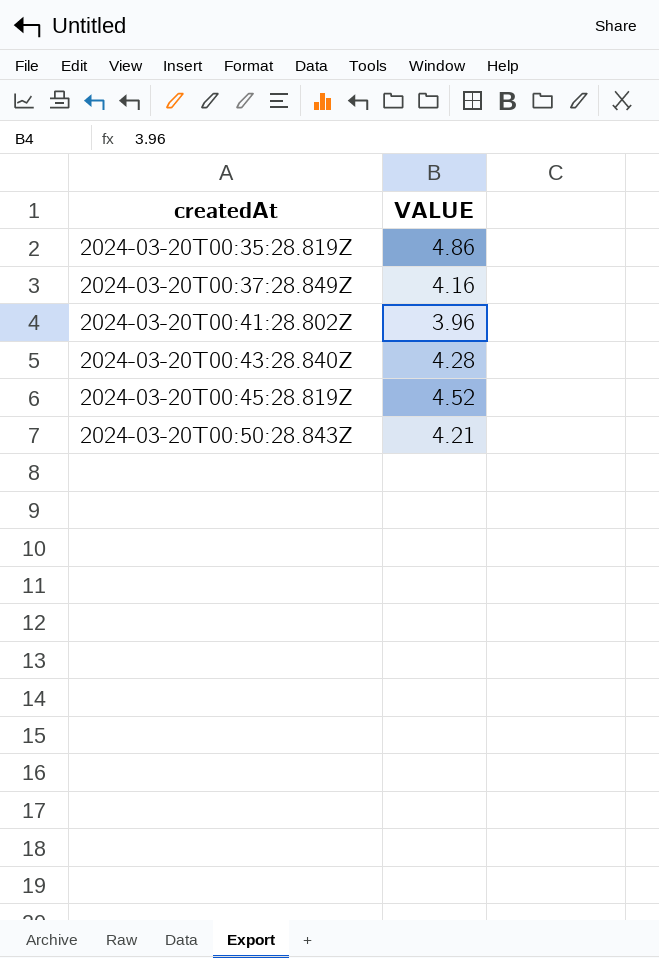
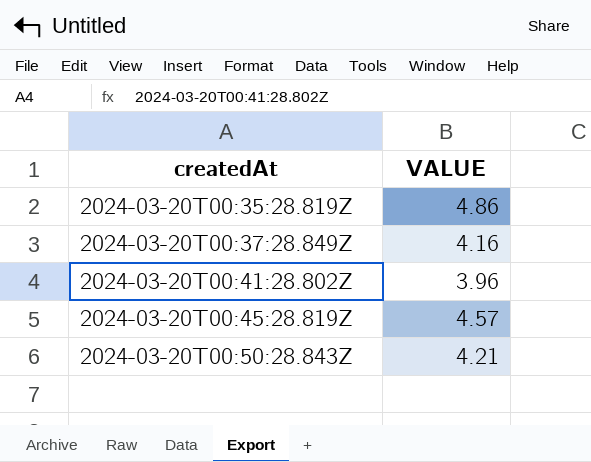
row 2024-03-20T00:43:28.840Z: 4.28 -> none
2024-03-20T00:45:28.819Z | VALUE: 4.52 -> 4.57

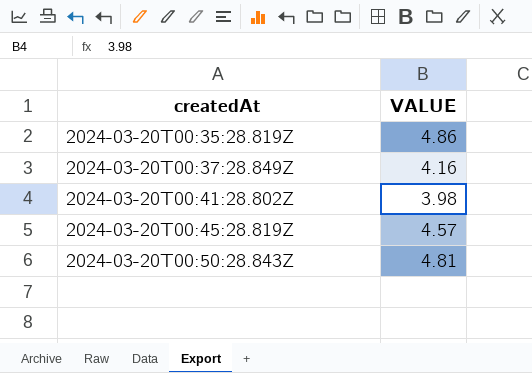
2024-03-20T00:41:28.802Z | VALUE: 3.96 -> 3.98
2024-03-20T00:50:28.843Z | VALUE: 4.21 -> 4.81

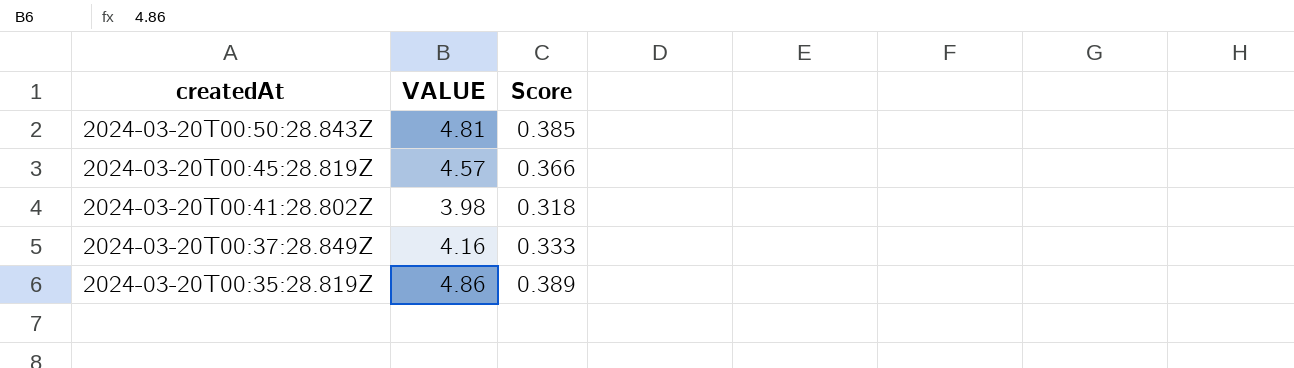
row order: createdAt ascending -> createdAt descending
column Score | formula: none -> [VALUE] * 0.08

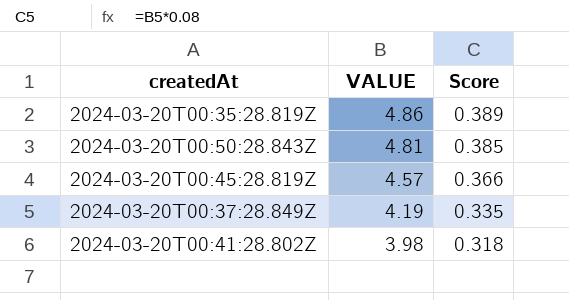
row order: createdAt descending -> VALUE descending
2024-03-20T00:37:28.849Z | VALUE: 4.16 -> 4.19
2024-03-20T00:37:28.849Z | Score: 0.333 -> 0.335

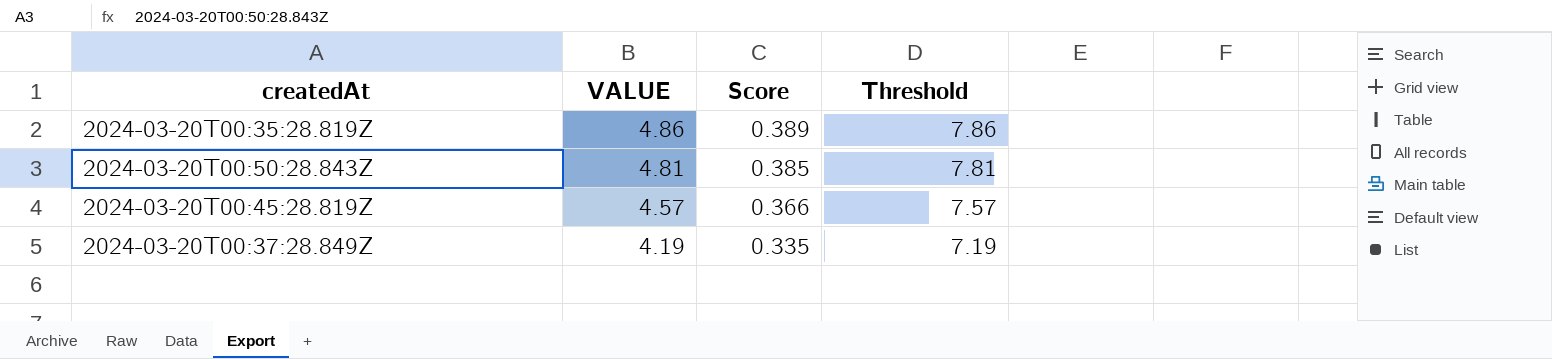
column Threshold | formula: none -> [VALUE] + 3
row 2024-03-20T00:41:28.802Z: 3.98 | 0.318 -> none

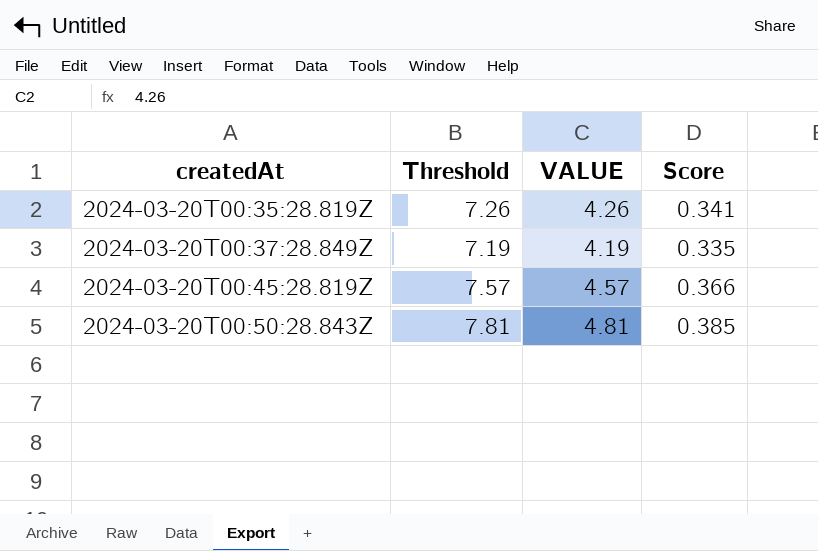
row order: VALUE descending -> createdAt ascending
column Threshold | position: 4 -> 2
2024-03-20T00:35:28.819Z | Threshold: 7.86 -> 7.26
2024-03-20T00:35:28.819Z | VALUE: 4.86 -> 4.26
2024-03-20T00:35:28.819Z | Score: 0.389 -> 0.341

